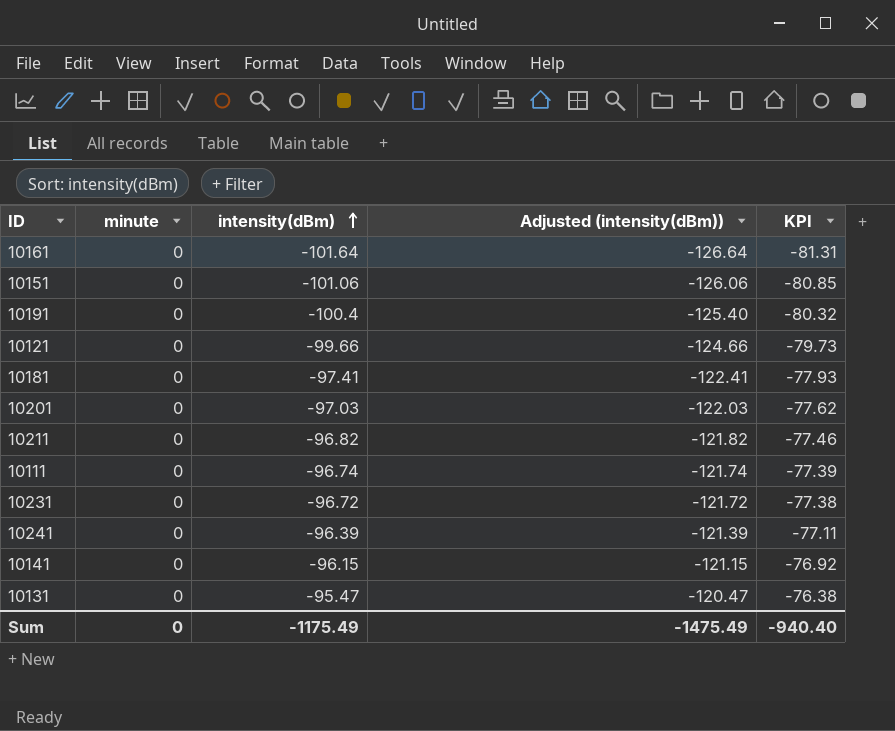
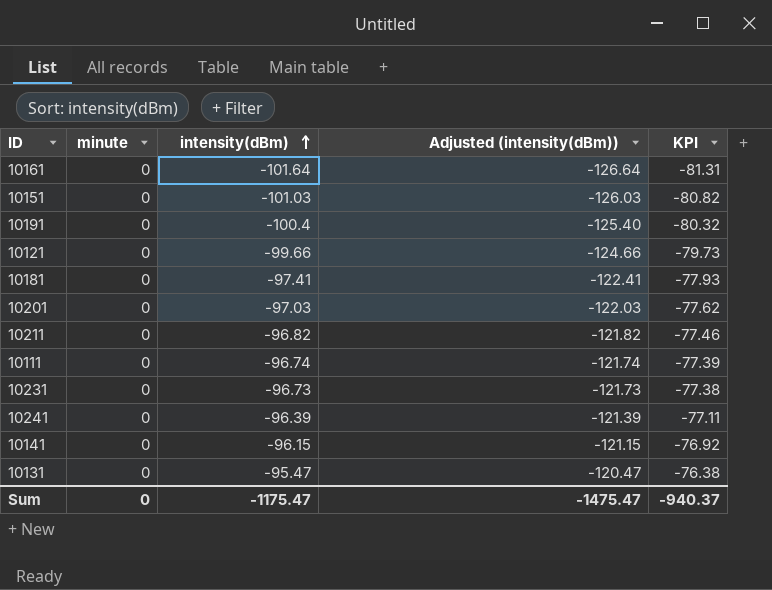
10151 | intensity(dBm): -101.06 -> -101.03
10151 | Adjusted (intensity(dBm)): -126.06 -> -126.03
10151 | KPI: -80.85 -> -80.82
10231 | intensity(dBm): -96.72 -> -96.73
10231 | Adjusted (intensity(dBm)): -121.72 -> -121.73
Sum | intensity(dBm): -1175.49 -> -1175.47
Sum | Adjusted (intensity(dBm)): -1475.49 -> -1475.47
Sum | KPI: -940.40 -> -940.37

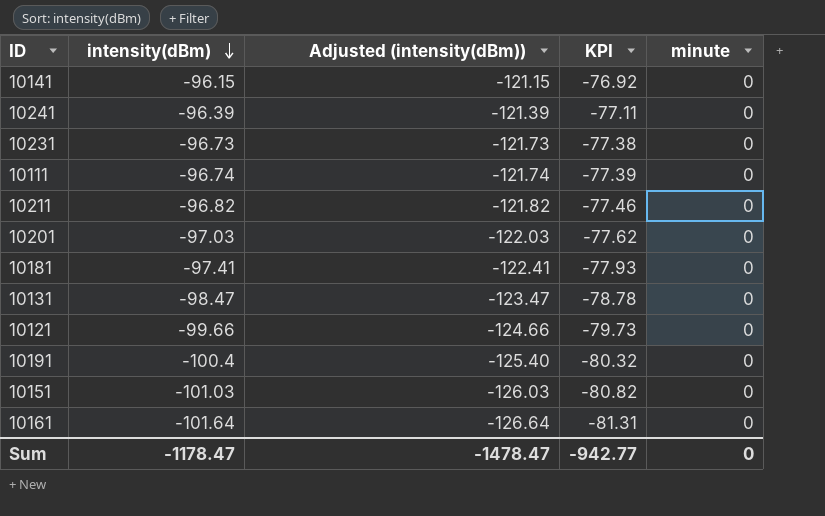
row order: intensity(dBm) ascending -> intensity(dBm) descending
column minute | position: 2 -> 5
10131 | intensity(dBm): -95.47 -> -98.47
10131 | Adjusted (intensity(dBm)): -120.47 -> -123.47
10131 | KPI: -76.38 -> -78.78
Sum | intensity(dBm): -1175.47 -> -1178.47
Sum | Adjusted (intensity(dBm)): -1475.47 -> -1478.47
Sum | KPI: -940.37 -> -942.77

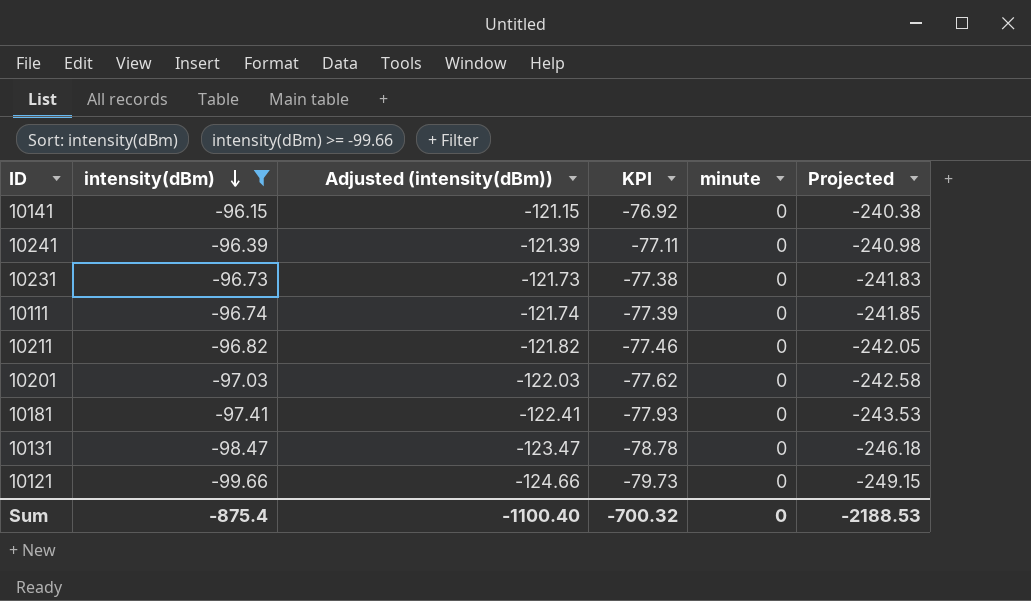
filter: none -> intensity(dBm) >= -99.66
column Projected | formula: none -> [intensity(dBm)] * 2.5
Sum | intensity(dBm): -1178.47 -> -875.4
Sum | Adjusted (intensity(dBm)): -1478.47 -> -1100.40
Sum | KPI: -942.77 -> -700.32

